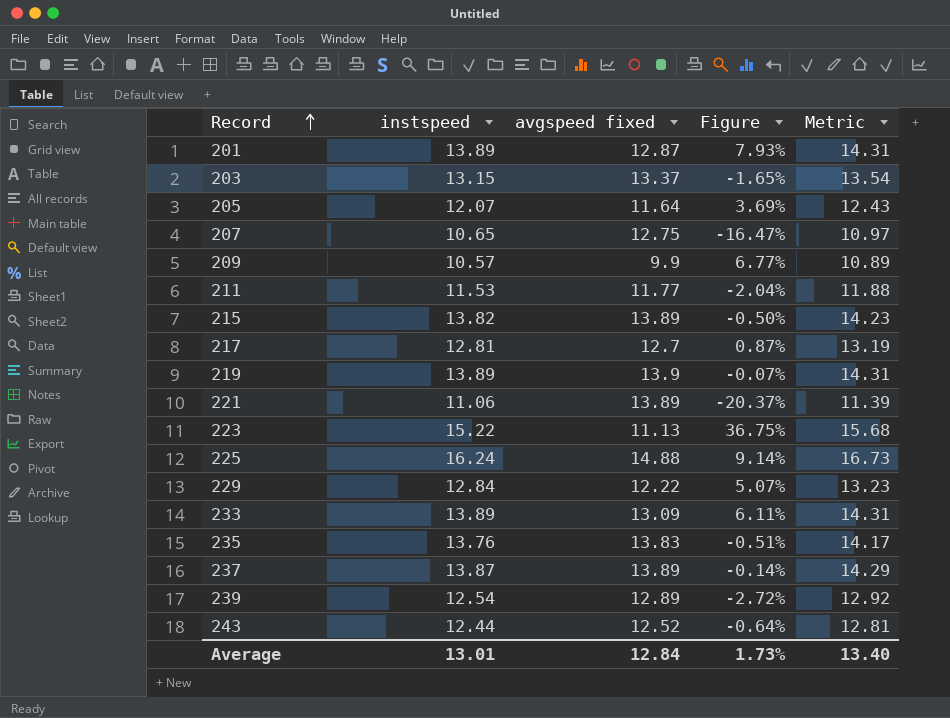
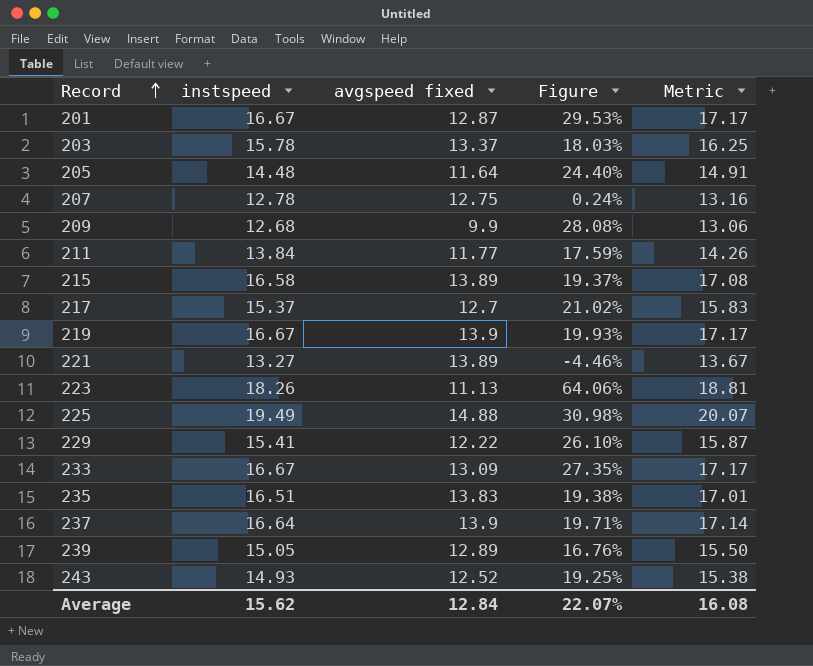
201 | instspeed: 13.89 -> 16.67
201 | Figure: 7.93% -> 29.53%
201 | Metric: 14.31 -> 17.17
203 | instspeed: 13.15 -> 15.78
203 | Figure: -1.65% -> 18.03%
203 | Metric: 13.54 -> 16.25
205 | instspeed: 12.07 -> 14.48
205 | Figure: 3.69% -> 24.40%
205 | Metric: 12.43 -> 14.91
207 | instspeed: 10.65 -> 12.78
207 | Figure: -16.47% -> 0.24%
207 | Metric: 10.97 -> 13.16
209 | instspeed: 10.57 -> 12.68
209 | Figure: 6.77% -> 28.08%
209 | Metric: 10.89 -> 13.06
211 | instspeed: 11.53 -> 13.84
211 | Figure: -2.04% -> 17.59%
211 | Metric: 11.88 -> 14.26
215 | instspeed: 13.82 -> 16.58
215 | Figure: -0.50% -> 19.37%
215 | Metric: 14.23 -> 17.08
217 | instspeed: 12.81 -> 15.37
217 | Figure: 0.87% -> 21.02%
217 | Metric: 13.19 -> 15.83
219 | instspeed: 13.89 -> 16.67
219 | Figure: -0.07% -> 19.93%
219 | Metric: 14.31 -> 17.17
221 | instspeed: 11.06 -> 13.27
221 | Figure: -20.37% -> -4.46%
221 | Metric: 11.39 -> 13.67
223 | instspeed: 15.22 -> 18.26
223 | Figure: 36.75% -> 64.06%
223 | Metric: 15.68 -> 18.81
225 | instspeed: 16.24 -> 19.49
225 | Figure: 9.14% -> 30.98%
225 | Metric: 16.73 -> 20.07
229 | instspeed: 12.84 -> 15.41
229 | Figure: 5.07% -> 26.10%
229 | Metric: 13.23 -> 15.87
233 | instspeed: 13.89 -> 16.67
233 | Figure: 6.11% -> 27.35%
233 | Metric: 14.31 -> 17.17
235 | instspeed: 13.76 -> 16.51
235 | Figure: -0.51% -> 19.38%
235 | Metric: 14.17 -> 17.01
237 | instspeed: 13.87 -> 16.64
237 | avgspeed fixed: 13.89 -> 13.9
237 | Figure: -0.14% -> 19.71%
237 | Metric: 14.29 -> 17.14
239 | instspeed: 12.54 -> 15.05
239 | Figure: -2.72% -> 16.76%
239 | Metric: 12.92 -> 15.50
243 | instspeed: 12.44 -> 14.93
243 | Figure: -0.64% -> 19.25%
243 | Metric: 12.81 -> 15.38
Average | instspeed: 13.01 -> 15.62
Average | Figure: 1.73% -> 22.07%
Average | Metric: 13.40 -> 16.08

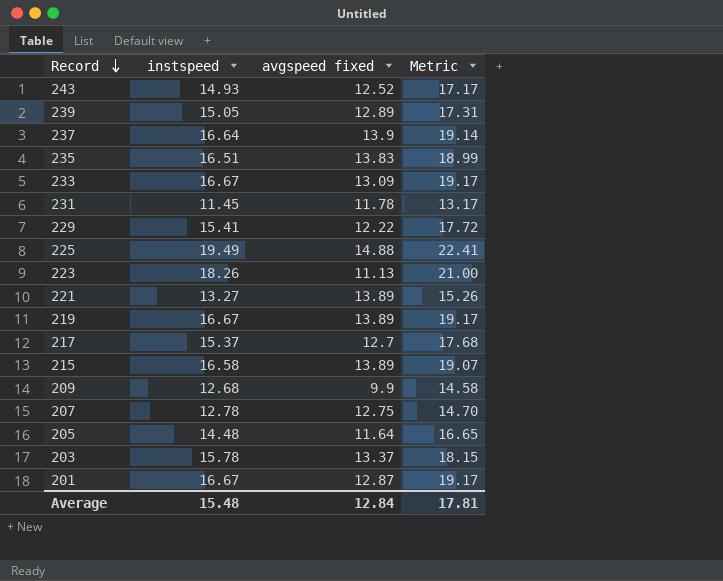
row order: Record ascending -> Record descending
column Figure | formula: ([instspeed] - [avgspeed fixed]) / [avgspeed fixed] -> none
column Metric | formula: [instspeed] * 1.03 -> [instspeed] * 1.15
row 211: 13.84 | 11.77 | 17.59% | 14.26 -> none
row 231: none -> 11.45 | 11.78 | 13.17
219 | avgspeed fixed: 13.9 -> 13.89
Average | instspeed: 15.62 -> 15.48
Average | Metric: 16.08 -> 17.81

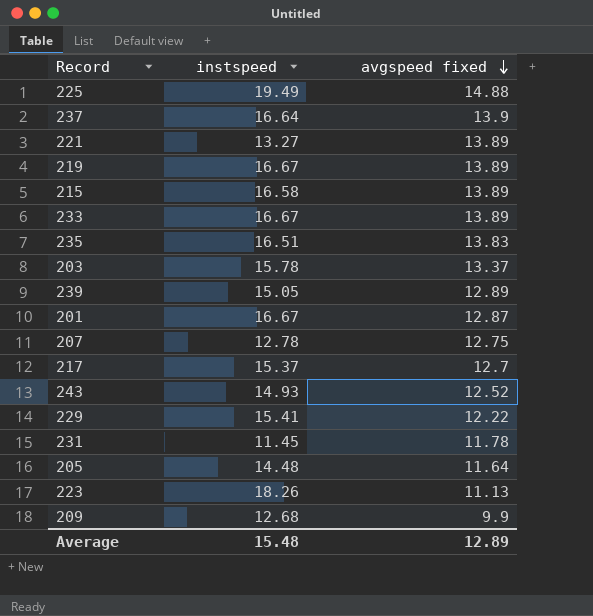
row order: Record descending -> avgspeed fixed descending
column Metric | formula: [instspeed] * 1.15 -> none
233 | avgspeed fixed: 13.09 -> 13.89
Average | avgspeed fixed: 12.84 -> 12.89

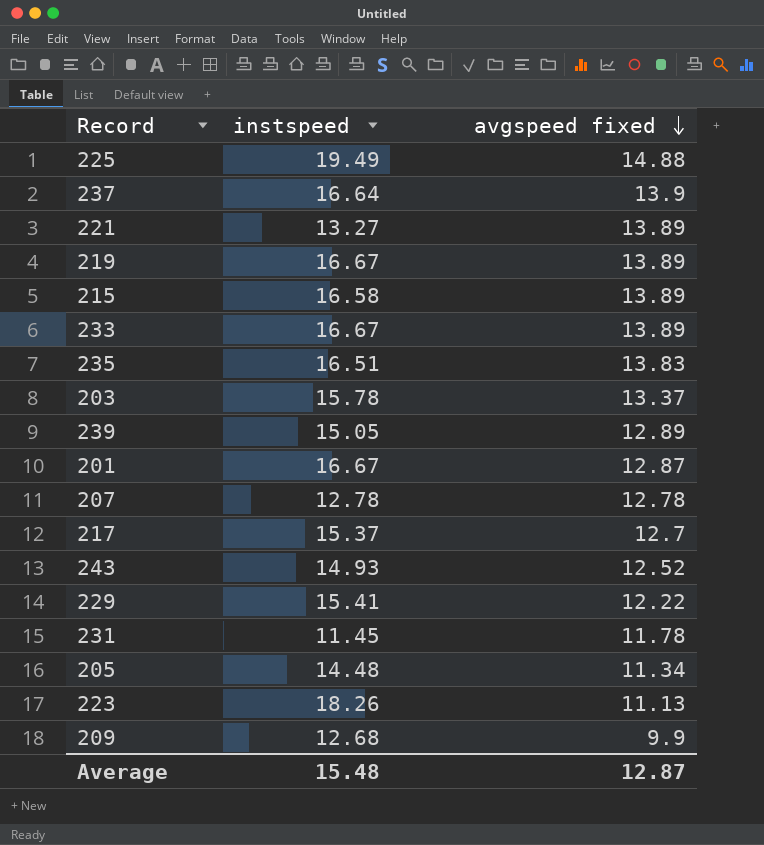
207 | avgspeed fixed: 12.75 -> 12.78
205 | avgspeed fixed: 11.64 -> 11.34
Average | avgspeed fixed: 12.89 -> 12.87

